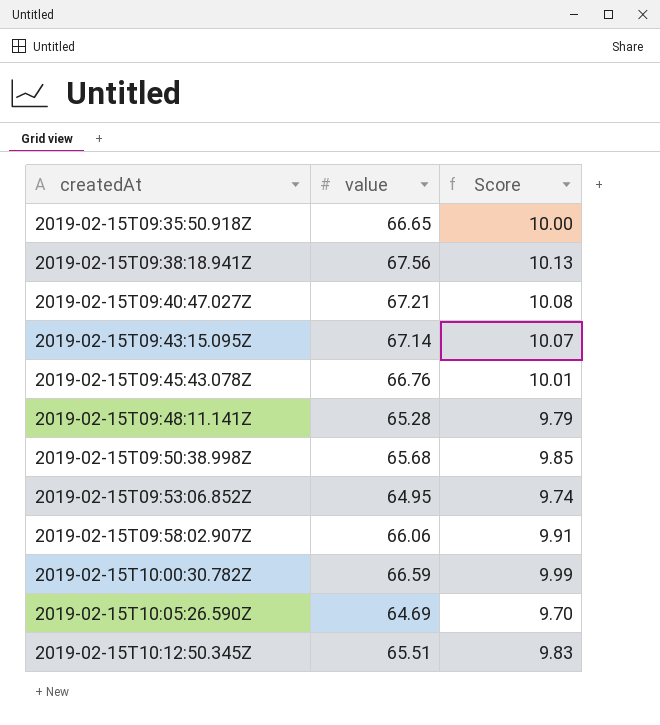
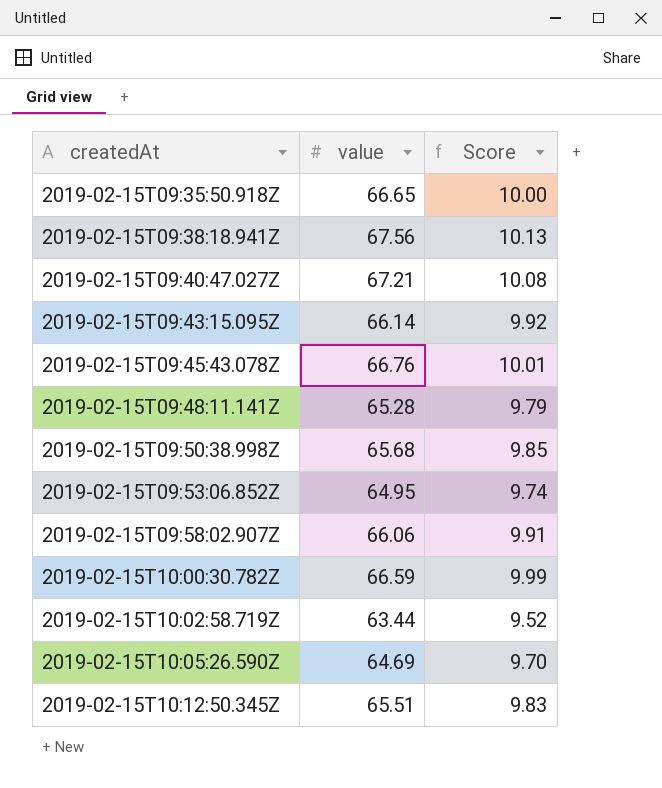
2019-02-15T09:43:15.095Z | value: 67.14 -> 66.14
2019-02-15T09:43:15.095Z | Score: 10.07 -> 9.92
row 2019-02-15T10:02:58.719Z: none -> 63.44 | 9.52

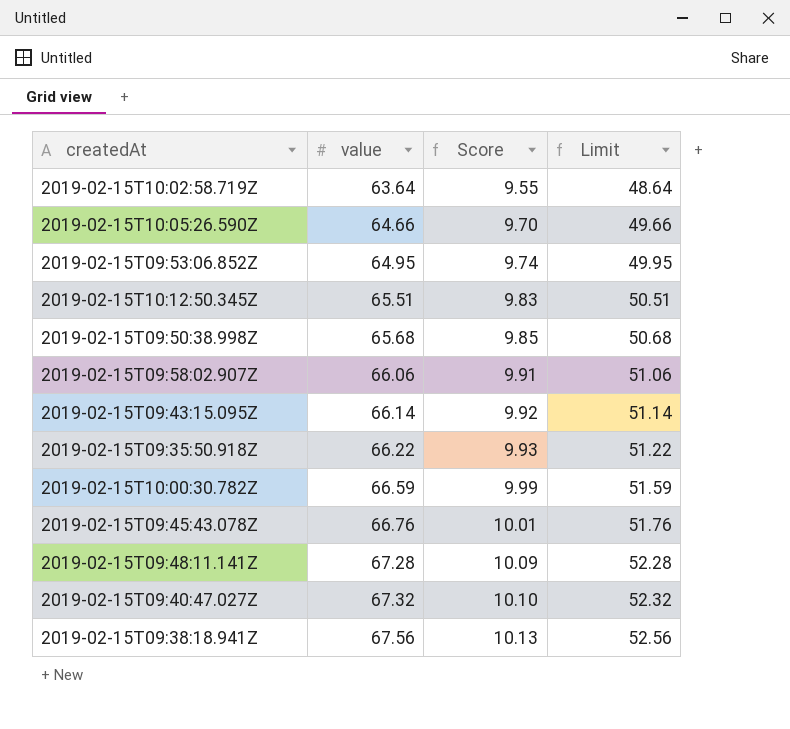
row order: createdAt ascending -> value ascending
column Limit | formula: none -> [value] - 15
2019-02-15T10:02:58.719Z | value: 63.44 -> 63.64
2019-02-15T10:02:58.719Z | Score: 9.52 -> 9.55
2019-02-15T10:05:26.590Z | value: 64.69 -> 64.66
2019-02-15T09:35:50.918Z | value: 66.65 -> 66.22
2019-02-15T09:35:50.918Z | Score: 10.00 -> 9.93
2019-02-15T09:48:11.141Z | value: 65.28 -> 67.28
2019-02-15T09:48:11.141Z | Score: 9.79 -> 10.09
2019-02-15T09:40:47.027Z | value: 67.21 -> 67.32
2019-02-15T09:40:47.027Z | Score: 10.08 -> 10.10

